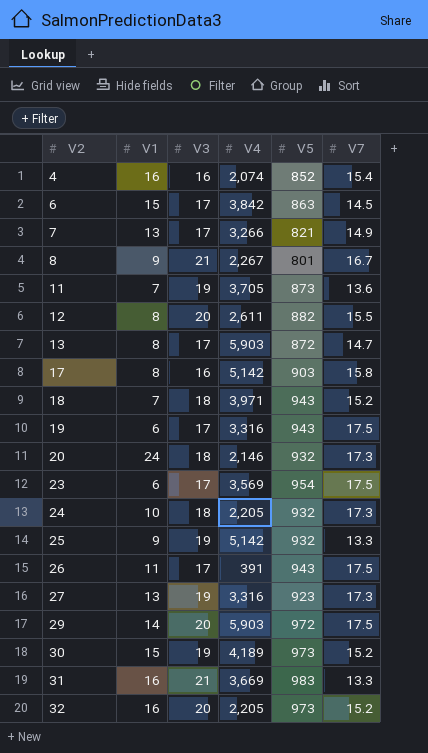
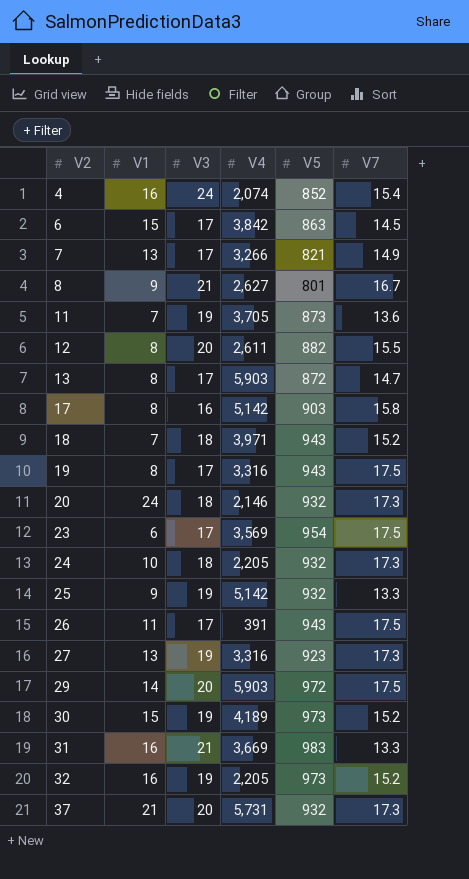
4 | V3: 16 -> 24
8 | V4: 2,267 -> 2,627
19 | V1: 6 -> 8
32 | V3: 20 -> 19
row 37: none -> 21 | 20 | 5,731 | 932 | 17.3

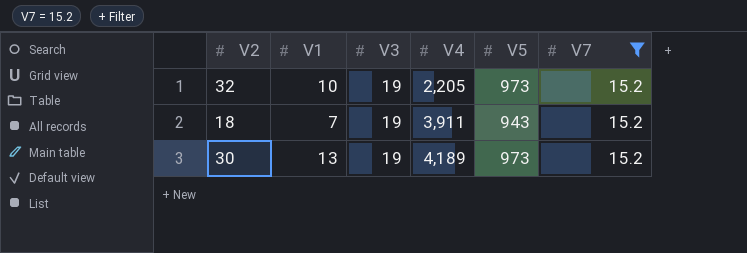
filter: none -> V7 = 15.2
row order: V2 ascending -> V4 ascending
32 | V1: 16 -> 10
18 | V3: 18 -> 19
18 | V4: 3,971 -> 3,911
30 | V1: 15 -> 13

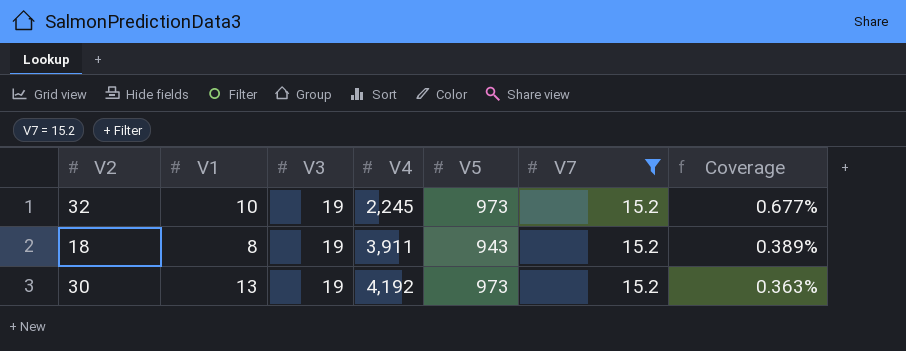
column Coverage | formula: none -> [V7] / [V4]
32 | V4: 2,205 -> 2,245
18 | V1: 7 -> 8
30 | V4: 4,189 -> 4,192

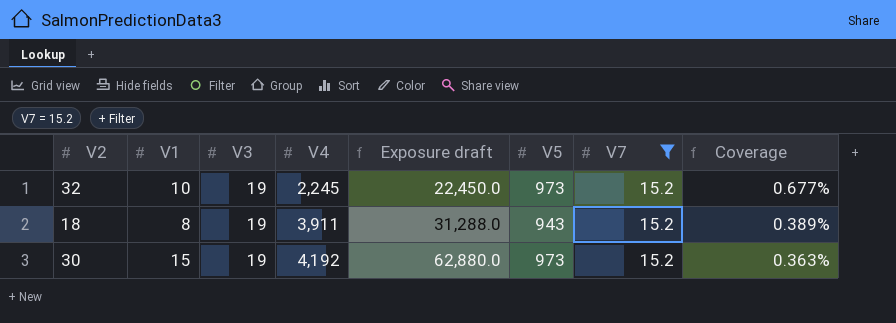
column Exposure draft | formula: none -> [V1] * [V4]
30 | V1: 13 -> 15

